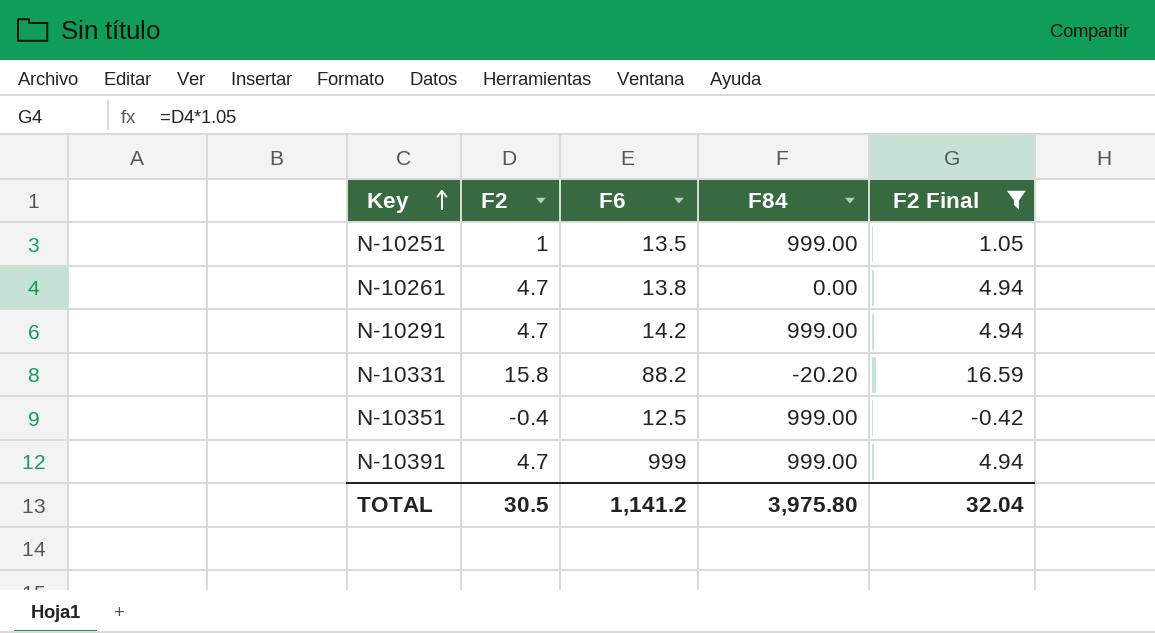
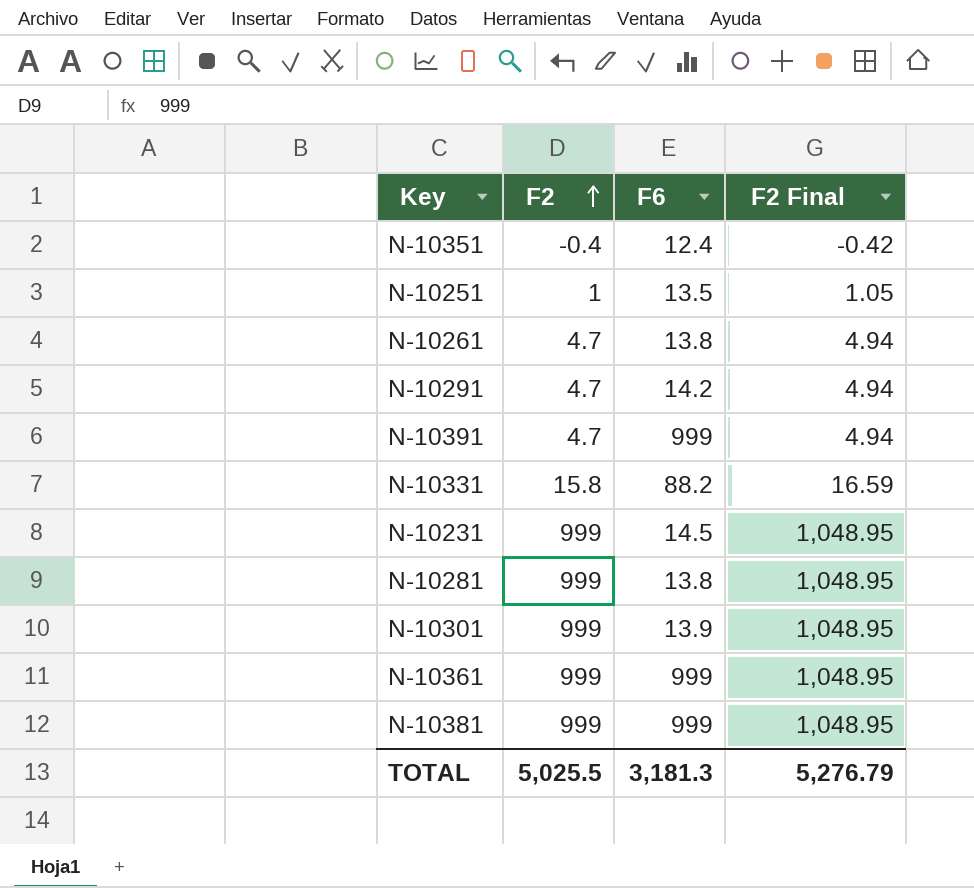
filter: F2 Final != 1,048.95 -> none
row order: Key ascending -> F2 ascending
column F84 | position: 4 -> none
N-10351 | F6: 12.5 -> 12.4
TOTAL | F2: 30.5 -> 5,025.5
TOTAL | F6: 1,141.2 -> 3,181.3
TOTAL | F2 Final: 32.04 -> 5,276.79

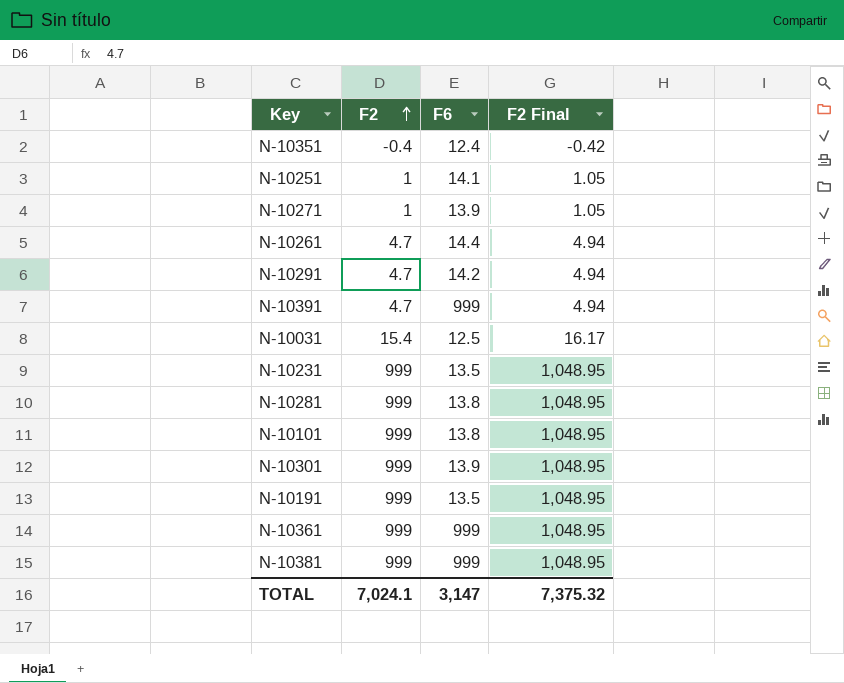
row N-10331: 15.8 | 88.2 | 16.59 -> none
N-10251 | F6: 13.5 -> 14.1
row N-10271: none -> 1 | 13.9 | 1.05
N-10261 | F6: 13.8 -> 14.4
row N-10031: none -> 15.4 | 12.5 | 16.17
N-10231 | F6: 14.5 -> 13.5
row N-10101: none -> 999 | 13.8 | 1,048.95
row N-10191: none -> 999 | 13.5 | 1,048.95
TOTAL | F2: 5,025.5 -> 7,024.1
TOTAL | F6: 3,181.3 -> 3,147
TOTAL | F2 Final: 5,276.79 -> 7,375.32

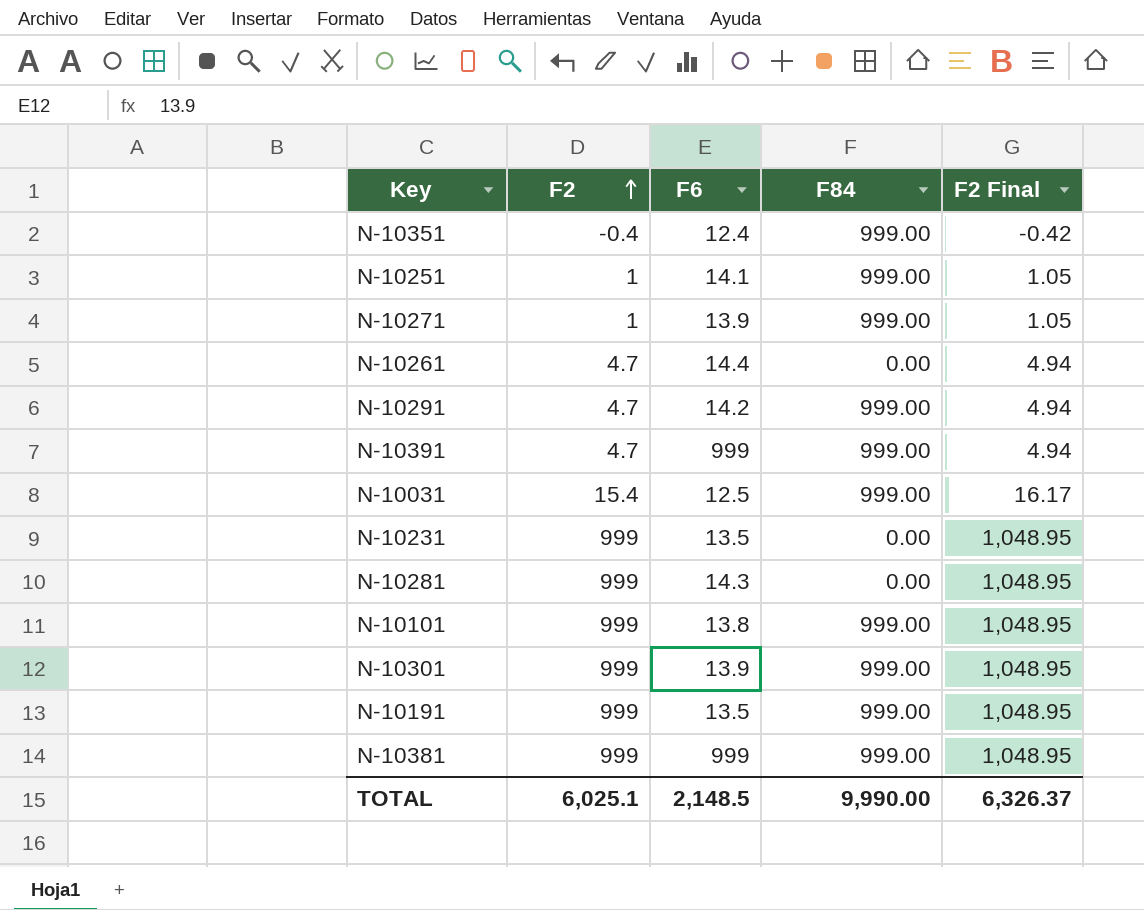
column F84 | position: none -> 4
row N-10361: 999 | 999 | 1,048.95 -> none
N-10281 | F6: 13.8 -> 14.3
TOTAL | F2: 7,024.1 -> 6,025.1
TOTAL | F6: 3,147 -> 2,148.5
TOTAL | F2 Final: 7,375.32 -> 6,326.37

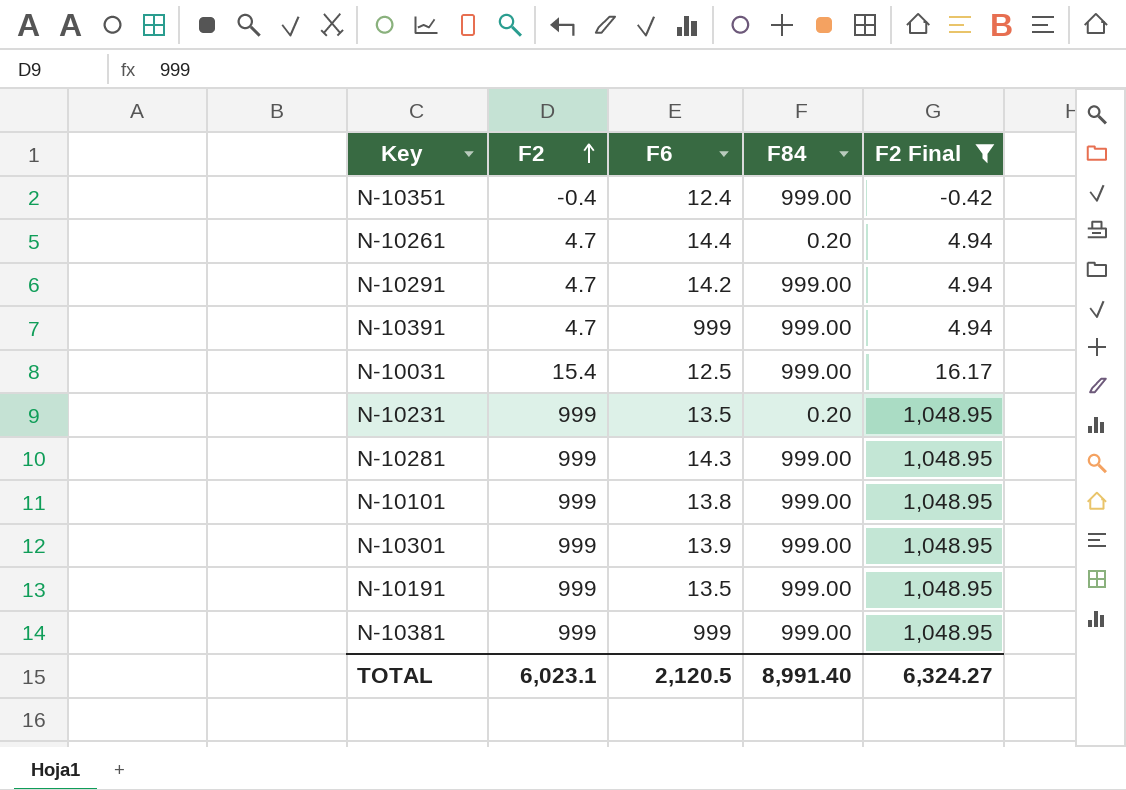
filter: none -> F2 Final != 1.05
N-10261 | F84: 0.00 -> 0.20
N-10231 | F84: 0.00 -> 0.20
N-10281 | F84: 0.00 -> 999.00
TOTAL | F2: 6,025.1 -> 6,023.1
TOTAL | F6: 2,148.5 -> 2,120.5
TOTAL | F84: 9,990.00 -> 8,991.40
TOTAL | F2 Final: 6,326.37 -> 6,324.27

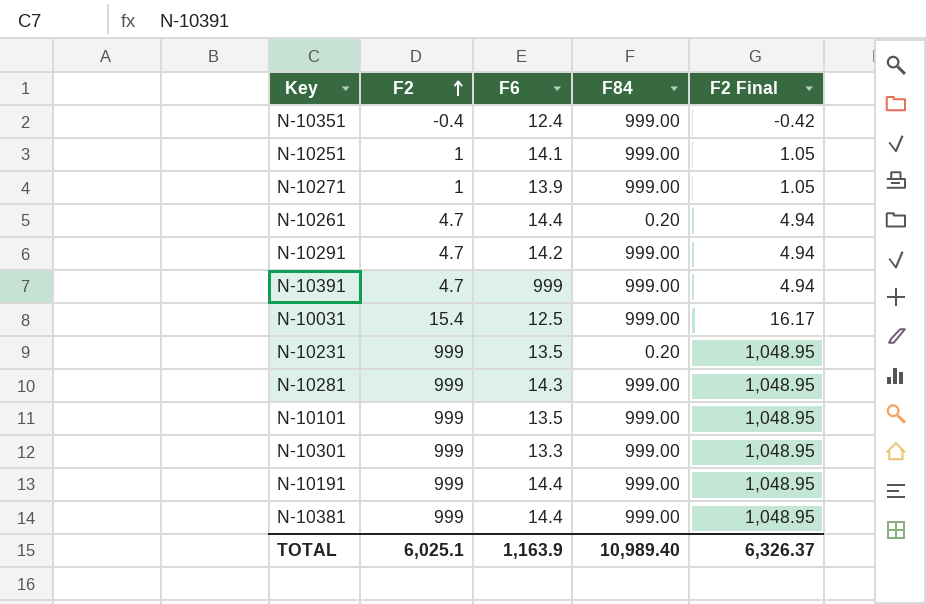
filter: F2 Final != 1.05 -> none
N-10101 | F6: 13.8 -> 13.5
N-10301 | F6: 13.9 -> 13.3
N-10191 | F6: 13.5 -> 14.4
N-10381 | F6: 999 -> 14.4
TOTAL | F2: 6,023.1 -> 6,025.1
TOTAL | F6: 2,120.5 -> 1,163.9
TOTAL | F84: 8,991.40 -> 10,989.40
TOTAL | F2 Final: 6,324.27 -> 6,326.37

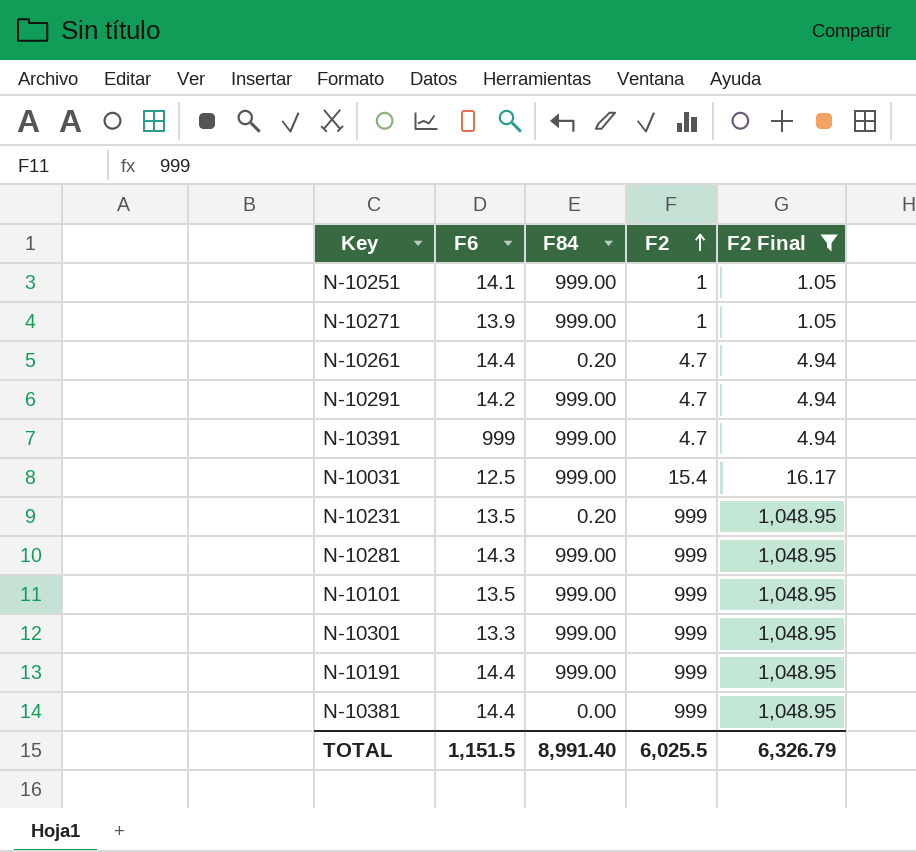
filter: none -> F2 Final != -0.42
column F2 | position: 2 -> 4
N-10381 | F84: 999.00 -> 0.00
TOTAL | F6: 1,163.9 -> 1,151.5
TOTAL | F84: 10,989.40 -> 8,991.40
TOTAL | F2: 6,025.1 -> 6,025.5
TOTAL | F2 Final: 6,326.37 -> 6,326.79

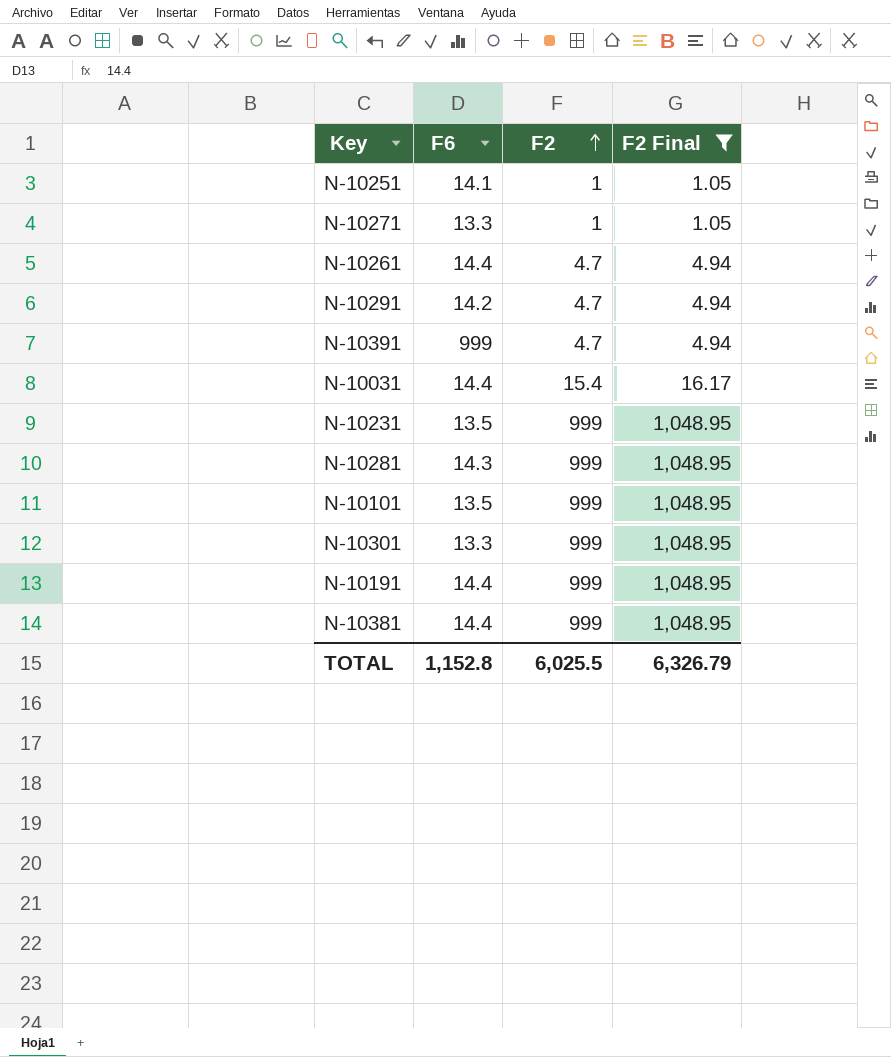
column F84 | position: 3 -> none
N-10271 | F6: 13.9 -> 13.3
N-10031 | F6: 12.5 -> 14.4
TOTAL | F6: 1,151.5 -> 1,152.8

